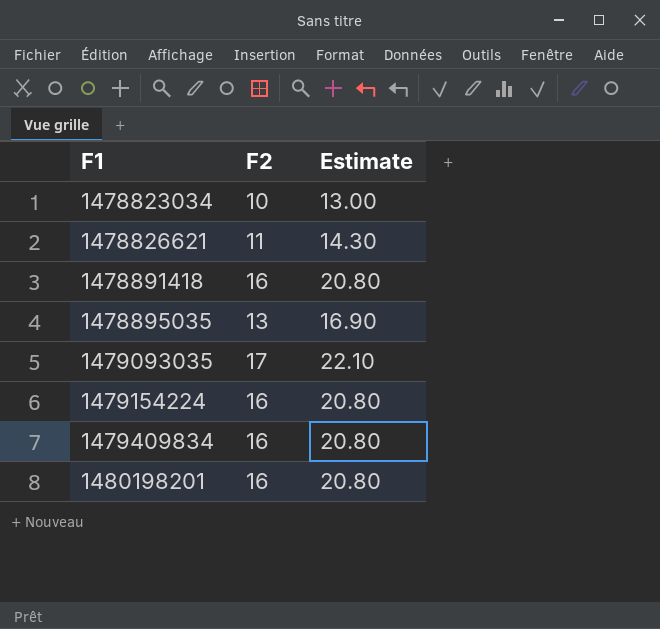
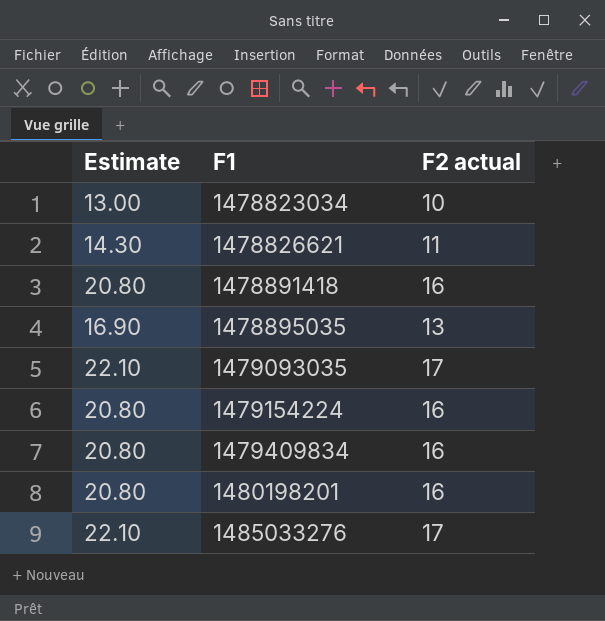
column Estimate | position: 3 -> 1
column name: F2 -> F2 actual
row 1485033276: none -> 22.10 | 17

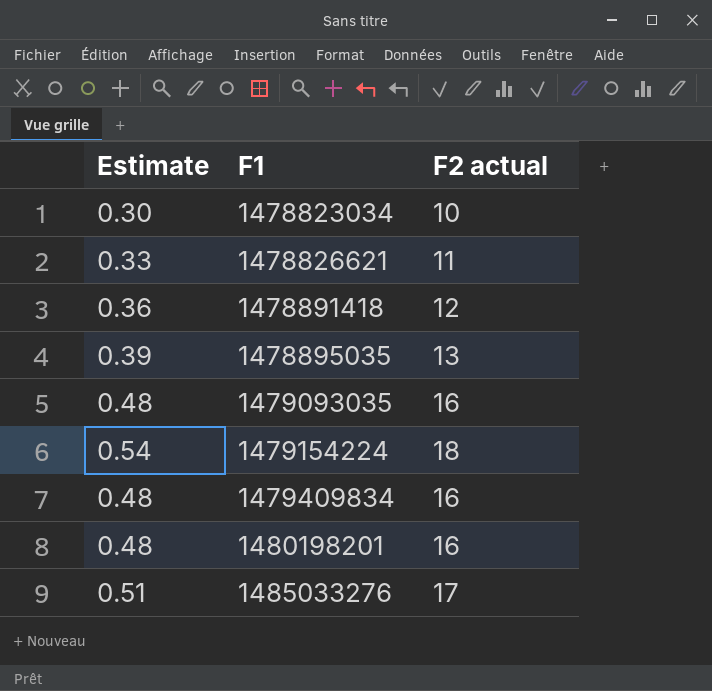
column Estimate | formula: [F2 actual] * 1.3 -> [F2 actual] * 0.03
1478891418 | F2 actual: 16 -> 12
1479093035 | F2 actual: 17 -> 16
1479154224 | F2 actual: 16 -> 18

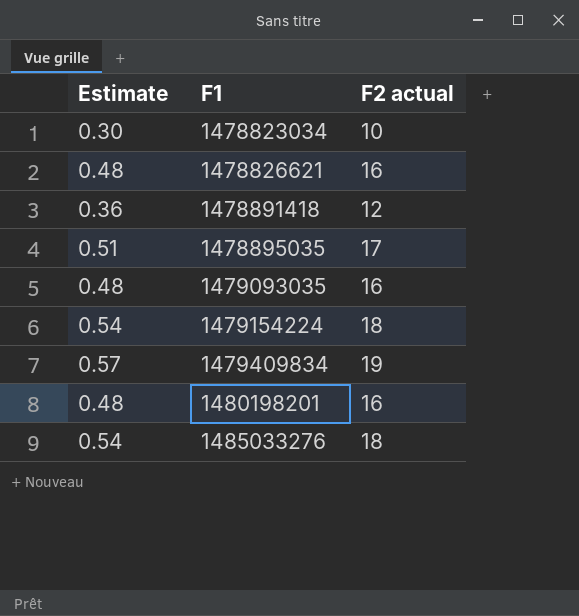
1478826621 | Estimate: 0.33 -> 0.48
1478826621 | F2 actual: 11 -> 16
1478895035 | Estimate: 0.39 -> 0.51
1478895035 | F2 actual: 13 -> 17
1479409834 | Estimate: 0.48 -> 0.57
1479409834 | F2 actual: 16 -> 19
1485033276 | Estimate: 0.51 -> 0.54
1485033276 | F2 actual: 17 -> 18

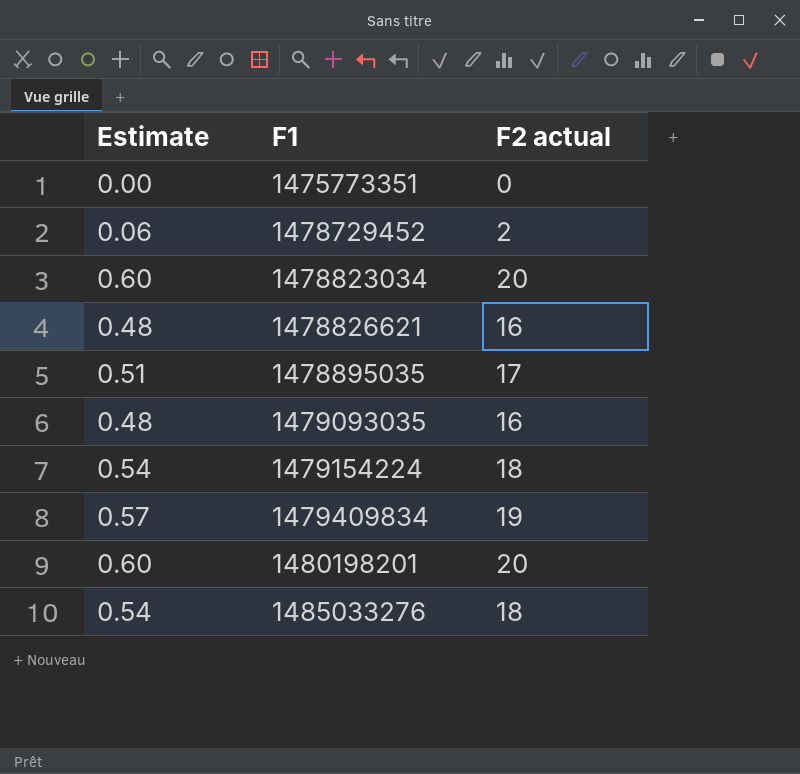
row 1478891418: 0.36 | 12 -> none
row 1475773351: none -> 0.00 | 0
row 1478729452: none -> 0.06 | 2
1478823034 | Estimate: 0.30 -> 0.60
1478823034 | F2 actual: 10 -> 20
1480198201 | Estimate: 0.48 -> 0.60
1480198201 | F2 actual: 16 -> 20

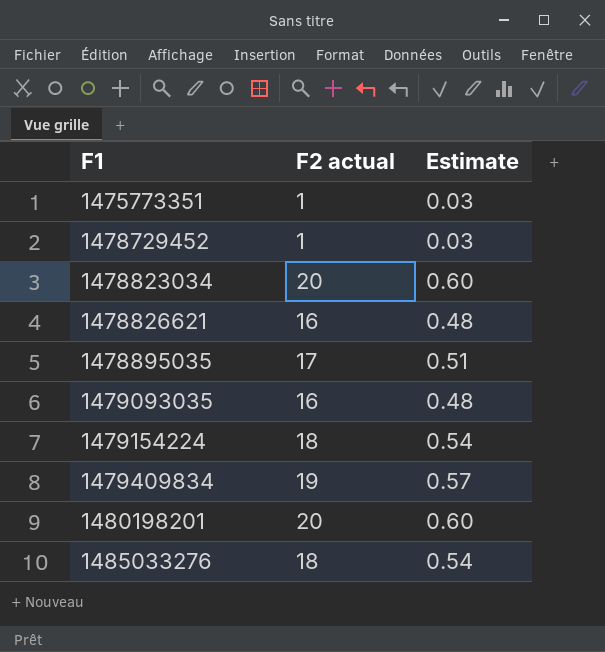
column Estimate | position: 1 -> 3
1475773351 | F2 actual: 0 -> 1
1475773351 | Estimate: 0.00 -> 0.03
1478729452 | F2 actual: 2 -> 1
1478729452 | Estimate: 0.06 -> 0.03

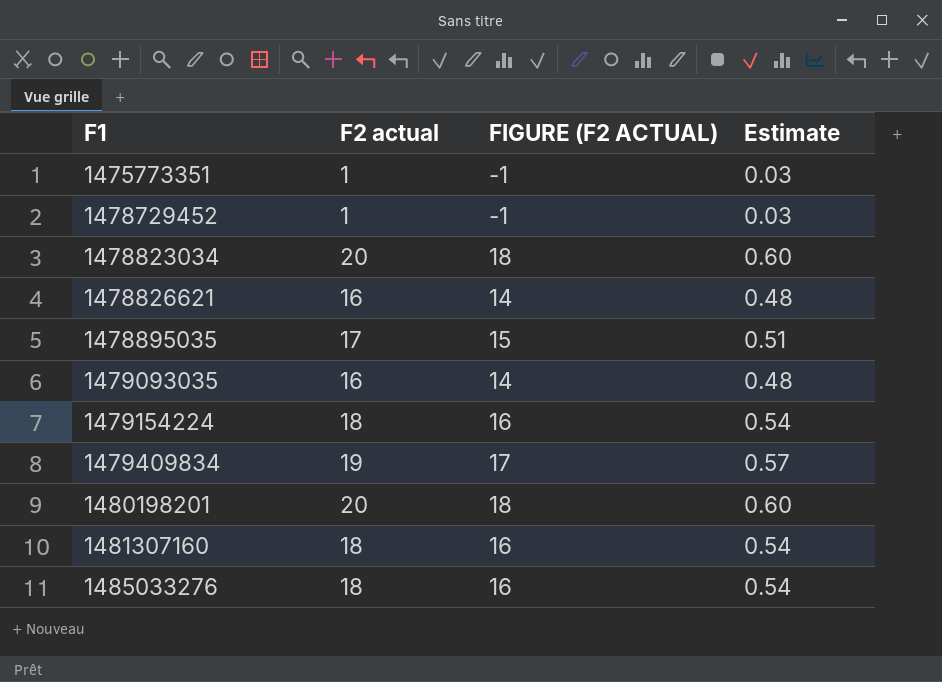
column FIGURE (F2 ACTUAL) | formula: none -> [F2 actual] - 2
row 1481307160: none -> 18 | 16 | 0.54

